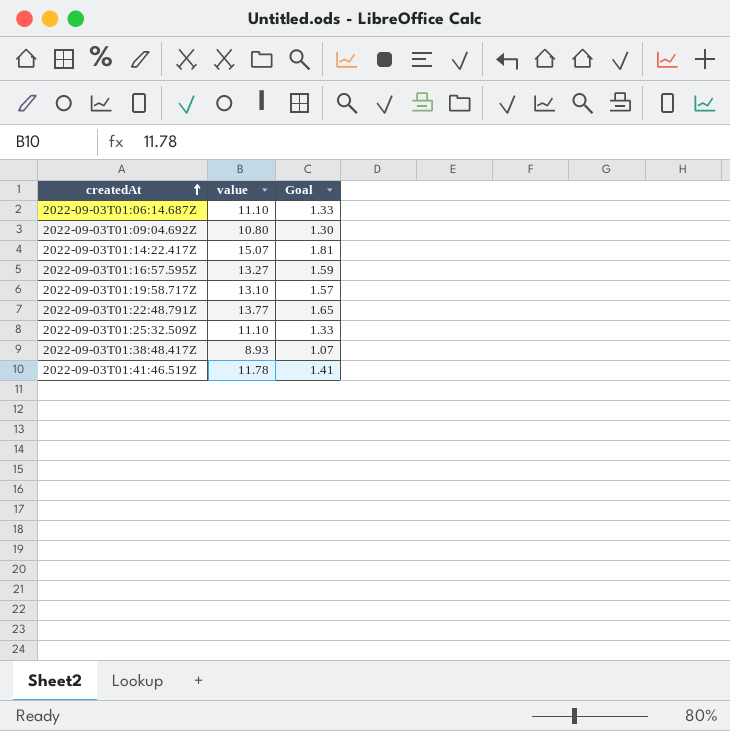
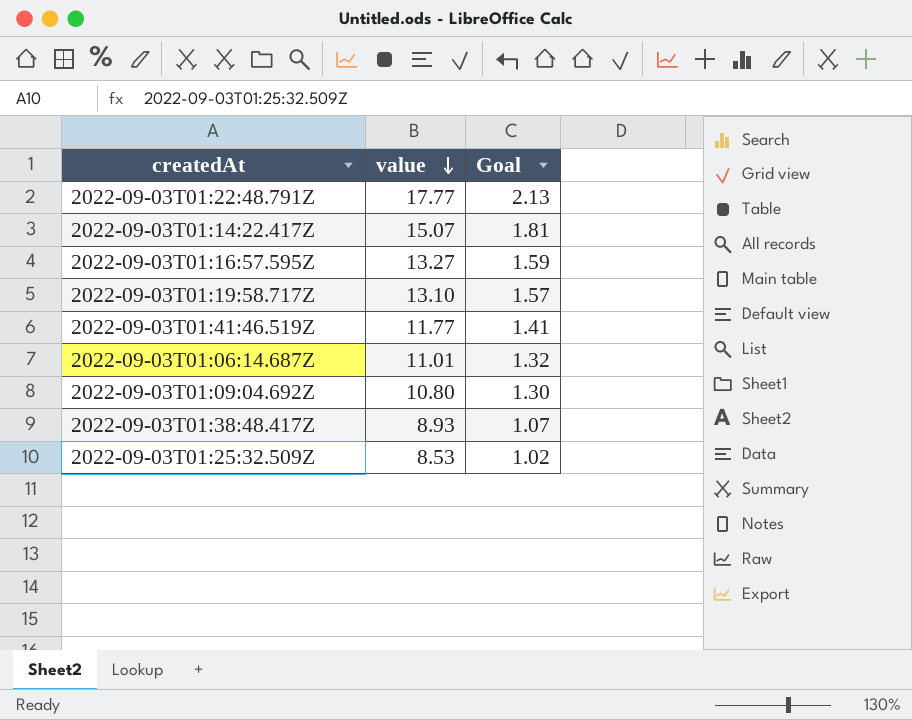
row order: createdAt ascending -> value descending
2022-09-03T01:22:48.791Z | value: 13.77 -> 17.77
2022-09-03T01:22:48.791Z | Goal: 1.65 -> 2.13
2022-09-03T01:41:46.519Z | value: 11.78 -> 11.77
2022-09-03T01:06:14.687Z | value: 11.10 -> 11.01
2022-09-03T01:06:14.687Z | Goal: 1.33 -> 1.32
2022-09-03T01:25:32.509Z | value: 11.10 -> 8.53
2022-09-03T01:25:32.509Z | Goal: 1.33 -> 1.02

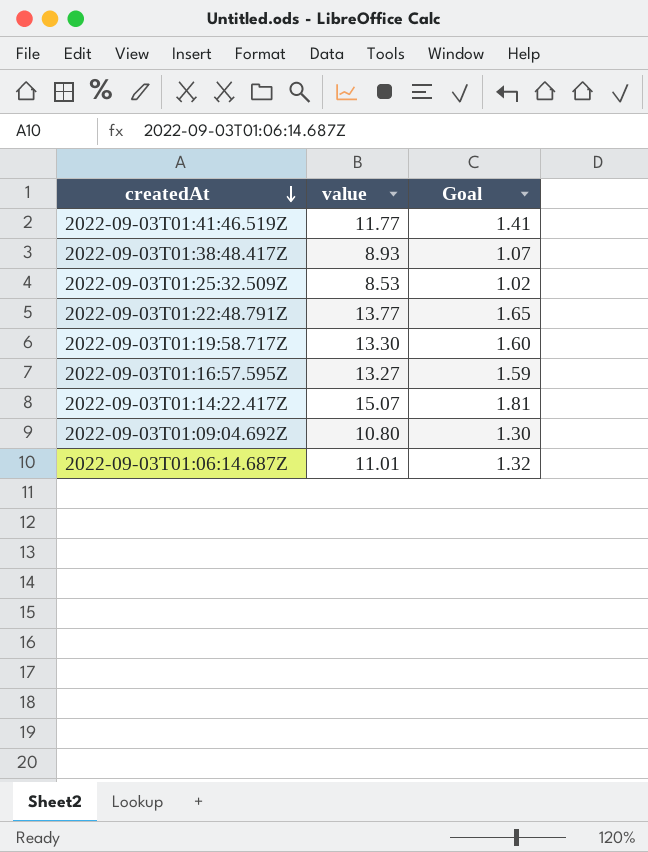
row order: value descending -> createdAt descending
2022-09-03T01:22:48.791Z | value: 17.77 -> 13.77
2022-09-03T01:22:48.791Z | Goal: 2.13 -> 1.65
2022-09-03T01:19:58.717Z | value: 13.10 -> 13.30
2022-09-03T01:19:58.717Z | Goal: 1.57 -> 1.60

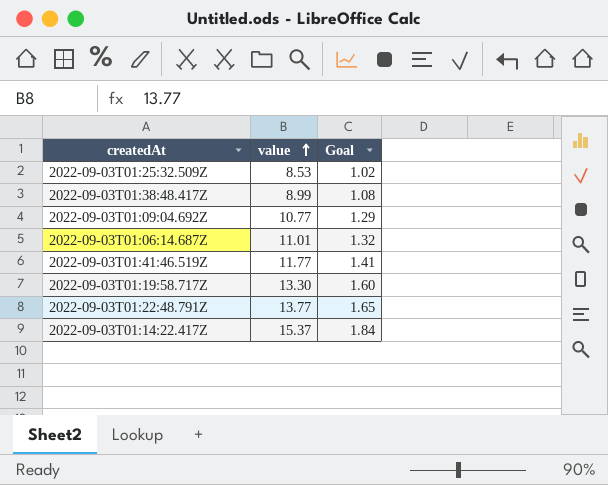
row order: createdAt descending -> value ascending
row 2022-09-03T01:16:57.595Z: 13.27 | 1.59 -> none
2022-09-03T01:38:48.417Z | value: 8.93 -> 8.99
2022-09-03T01:38:48.417Z | Goal: 1.07 -> 1.08
2022-09-03T01:09:04.692Z | value: 10.80 -> 10.77
2022-09-03T01:09:04.692Z | Goal: 1.30 -> 1.29
2022-09-03T01:14:22.417Z | value: 15.07 -> 15.37
2022-09-03T01:14:22.417Z | Goal: 1.81 -> 1.84

